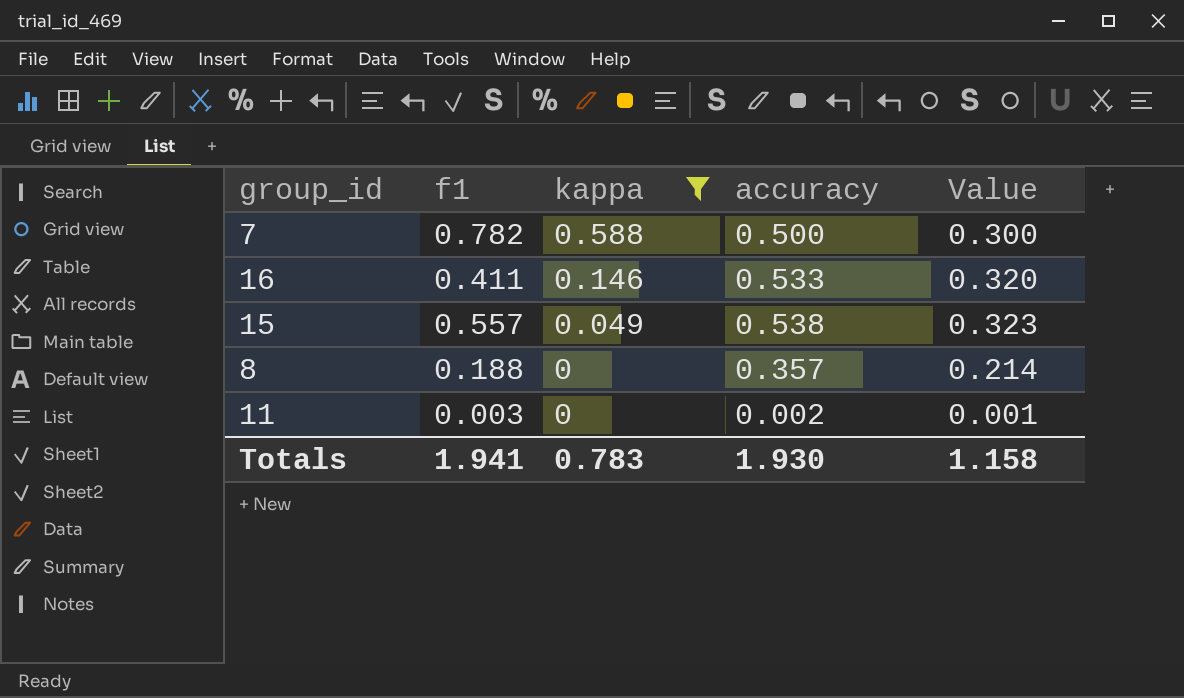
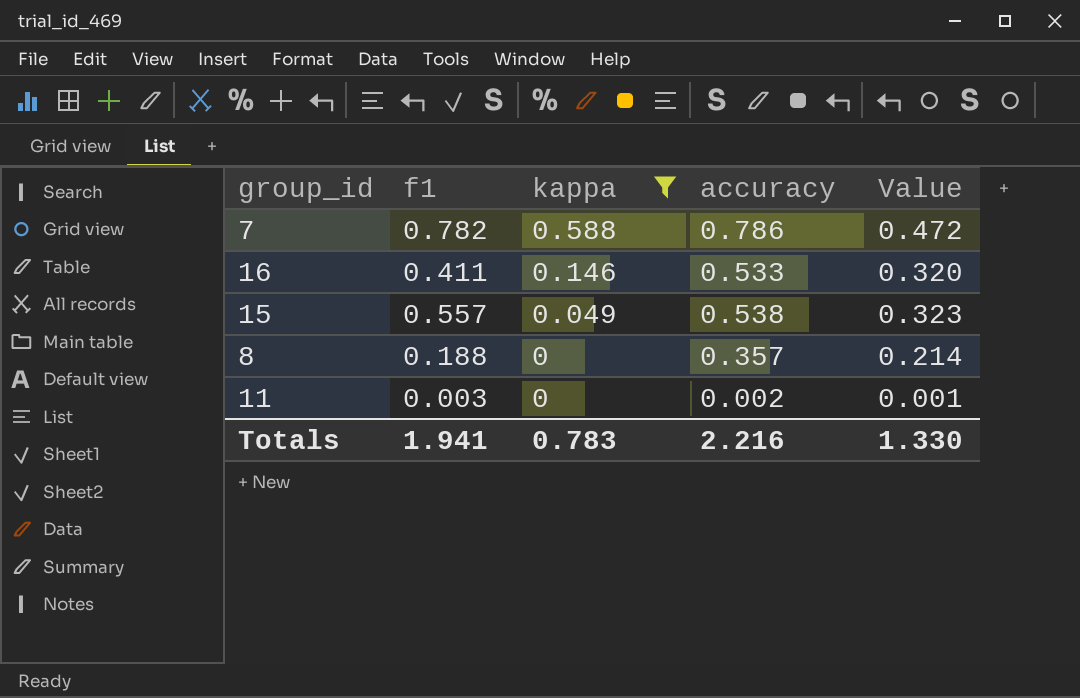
7 | accuracy: 0.500 -> 0.786
7 | Value: 0.300 -> 0.472
Totals | accuracy: 1.930 -> 2.216
Totals | Value: 1.158 -> 1.330

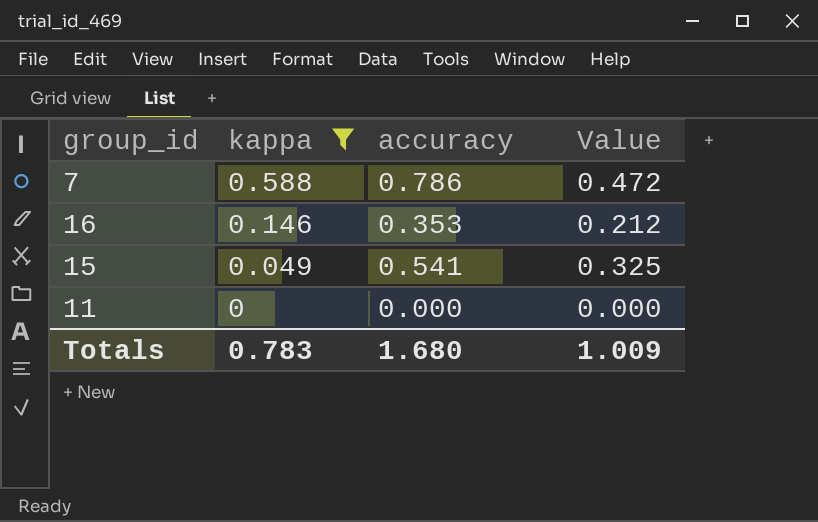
column f1 | position: 2 -> none
row 8: 0.188 | 0 | 0.357 | 0.214 -> none
16 | accuracy: 0.533 -> 0.353
16 | Value: 0.320 -> 0.212
15 | accuracy: 0.538 -> 0.541
15 | Value: 0.323 -> 0.325
11 | accuracy: 0.002 -> 0.000
11 | Value: 0.001 -> 0.000
Totals | accuracy: 2.216 -> 1.680
Totals | Value: 1.330 -> 1.009

